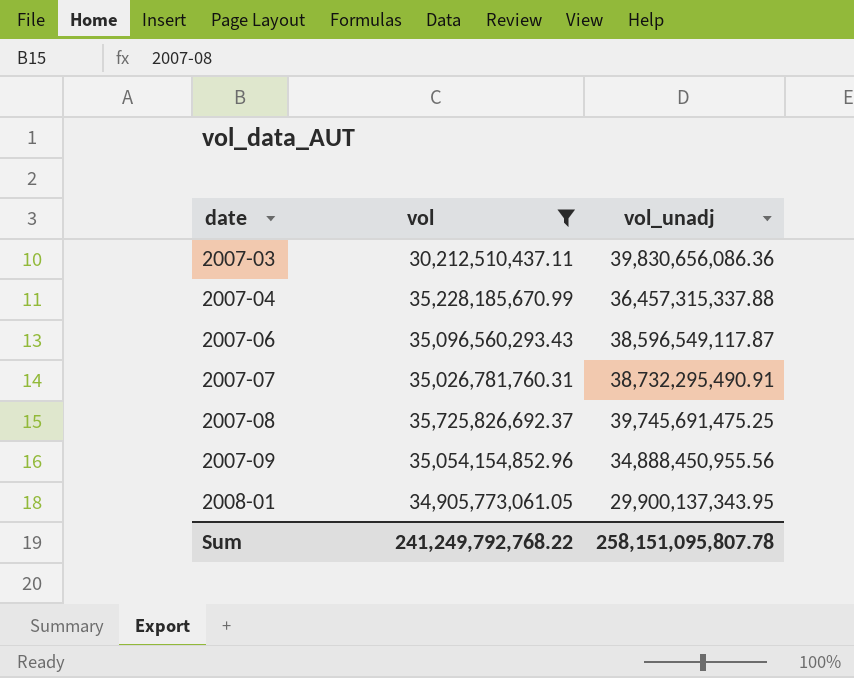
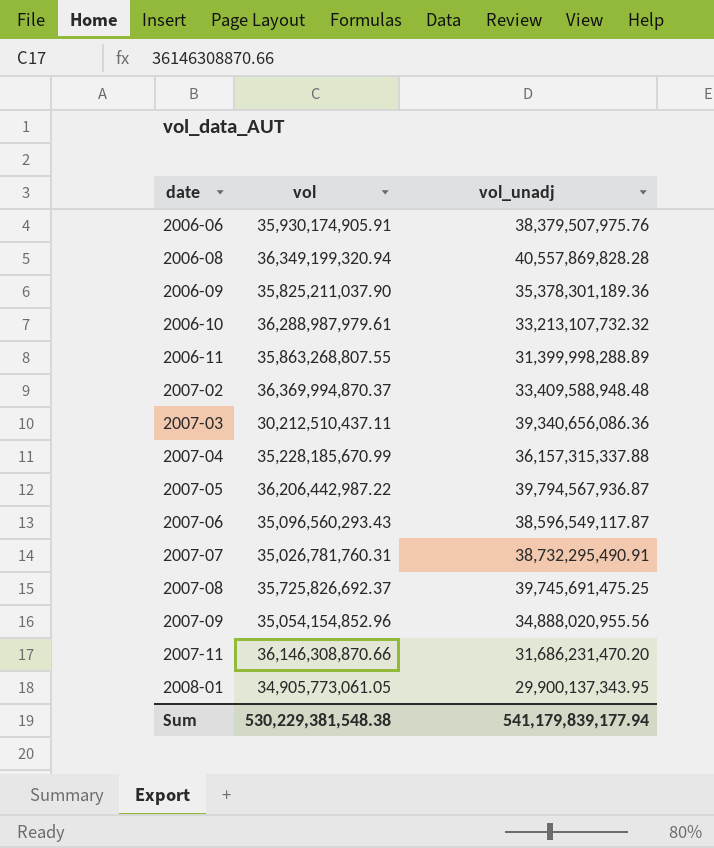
filter: vol <= 35,725,826,692.37 -> none
2007-03 | vol_unadj: 39,830,656,086.36 -> 39,340,656,086.36
2007-04 | vol_unadj: 36,457,315,337.88 -> 36,157,315,337.88
2007-09 | vol_unadj: 34,888,450,955.56 -> 34,888,020,955.56
Sum | vol: 241,249,792,768.22 -> 530,229,381,548.38
Sum | vol_unadj: 258,151,095,807.78 -> 541,179,839,177.94

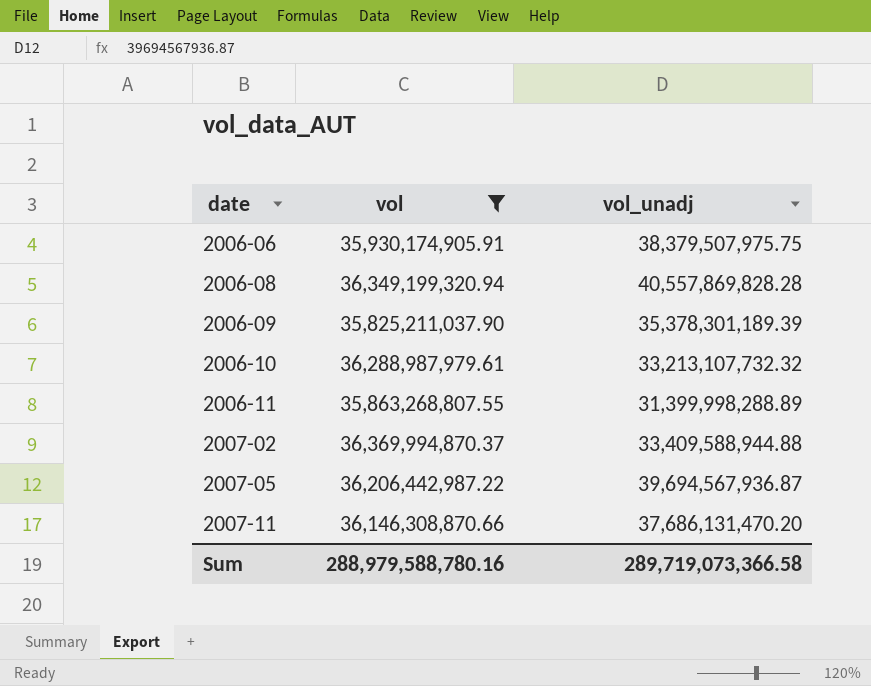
filter: none -> vol >= 35,825,211,037.90
2006-06 | vol_unadj: 38,379,507,975.76 -> 38,379,507,975.75
2006-09 | vol_unadj: 35,378,301,189.36 -> 35,378,301,189.39
2007-02 | vol_unadj: 33,409,588,948.48 -> 33,409,588,944.88
2007-05 | vol_unadj: 39,794,567,936.87 -> 39,694,567,936.87
2007-11 | vol_unadj: 31,686,231,470.20 -> 37,686,131,470.20
Sum | vol: 530,229,381,548.38 -> 288,979,588,780.16
Sum | vol_unadj: 541,179,839,177.94 -> 289,719,073,366.58

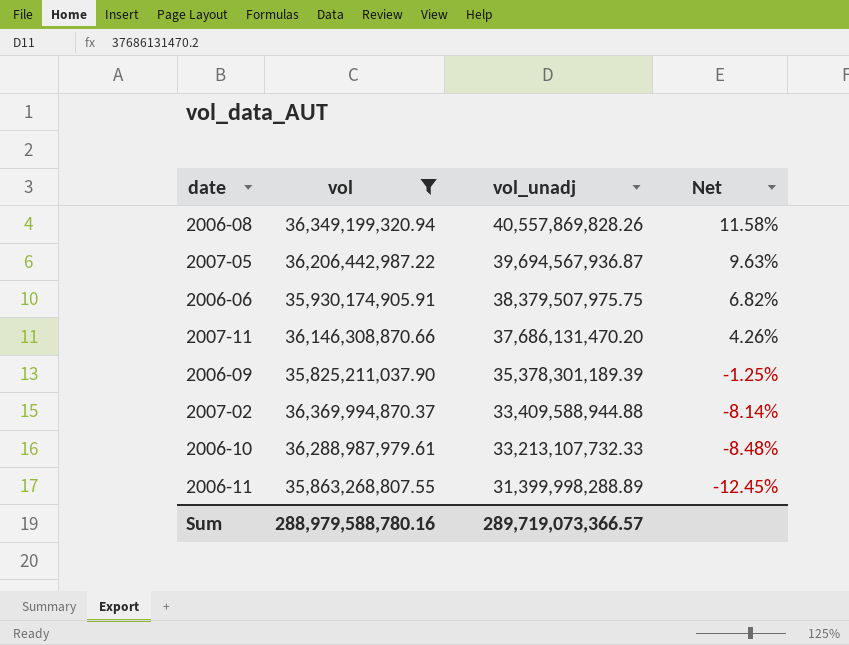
row order: date ascending -> vol_unadj descending
column Net | formula: none -> ([vol_unadj] - [vol]) / [vol]
2006-08 | vol_unadj: 40,557,869,828.28 -> 40,557,869,828.26
2006-10 | vol_unadj: 33,213,107,732.32 -> 33,213,107,732.33
Sum | vol_unadj: 289,719,073,366.58 -> 289,719,073,366.57

